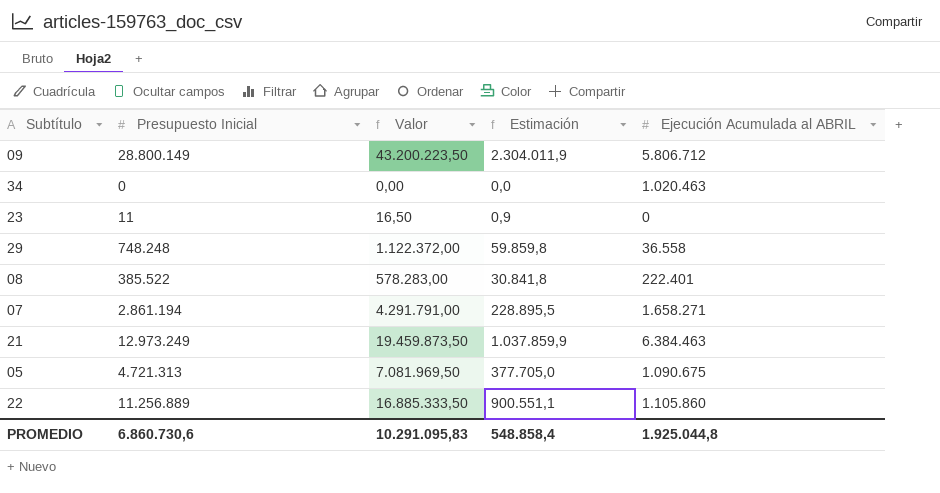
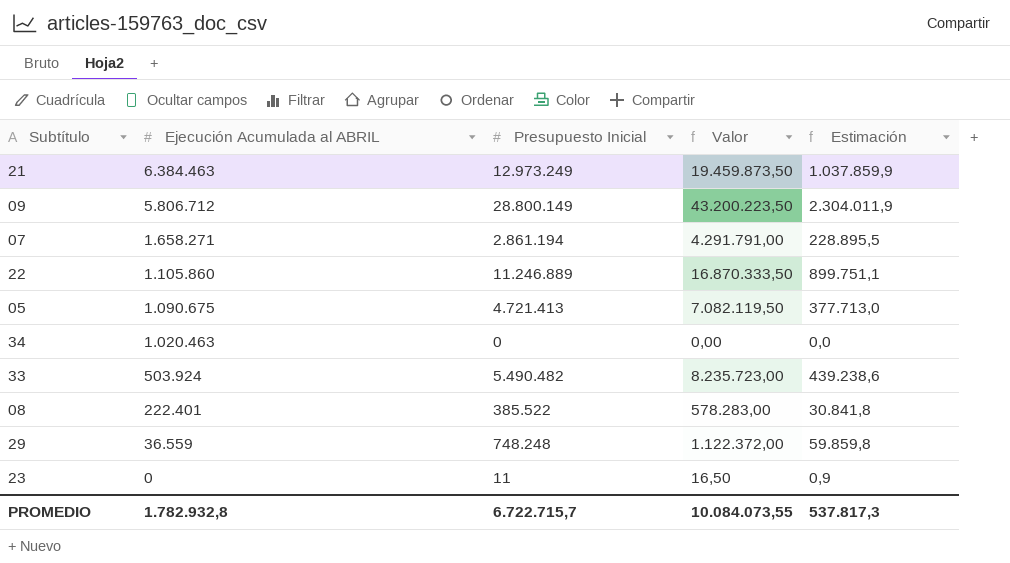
row order: none -> Ejecución Acumulada al ABRIL descending
column Ejecución Acumulada al ABRIL | position: 5 -> 2
22 | Presupuesto Inicial: 11.256.889 -> 11.246.889
22 | Valor: 16.885.333,50 -> 16.870.333,50
22 | Estimación: 900.551,1 -> 899.751,1
05 | Presupuesto Inicial: 4.721.313 -> 4.721.413
05 | Valor: 7.081.969,50 -> 7.082.119,50
05 | Estimación: 377.705,0 -> 377.713,0
row 33: none -> 503.924 | 5.490.482 | 8.235.723,00 | 439.238,6
29 | Ejecución Acumulada al ABRIL: 36.558 -> 36.559
PROMEDIO | Ejecución Acumulada al ABRIL: 1.925.044,8 -> 1.782.932,8
PROMEDIO | Presupuesto Inicial: 6.860.730,6 -> 6.722.715,7
PROMEDIO | Valor: 10.291.095,83 -> 10.084.073,55
PROMEDIO | Estimación: 548.858,4 -> 537.817,3

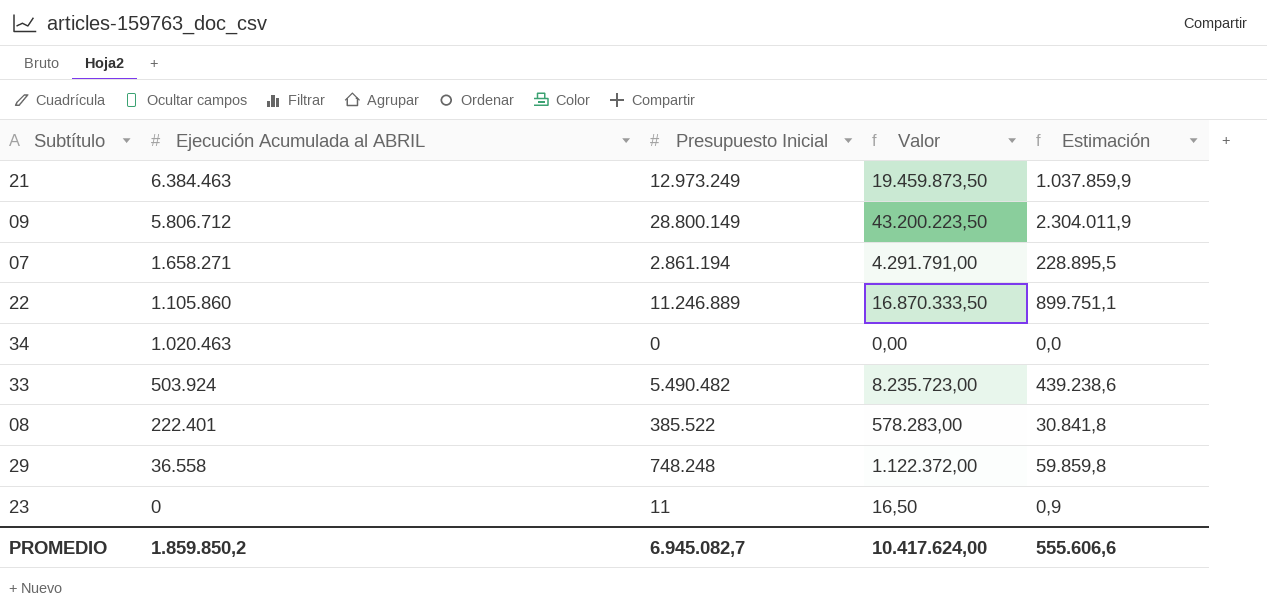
row 05: 1.090.675 | 4.721.413 | 7.082.119,50 | 377.713,0 -> none
29 | Ejecución Acumulada al ABRIL: 36.559 -> 36.558
PROMEDIO | Ejecución Acumulada al ABRIL: 1.782.932,8 -> 1.859.850,2
PROMEDIO | Presupuesto Inicial: 6.722.715,7 -> 6.945.082,7
PROMEDIO | Valor: 10.084.073,55 -> 10.417.624,00
PROMEDIO | Estimación: 537.817,3 -> 555.606,6

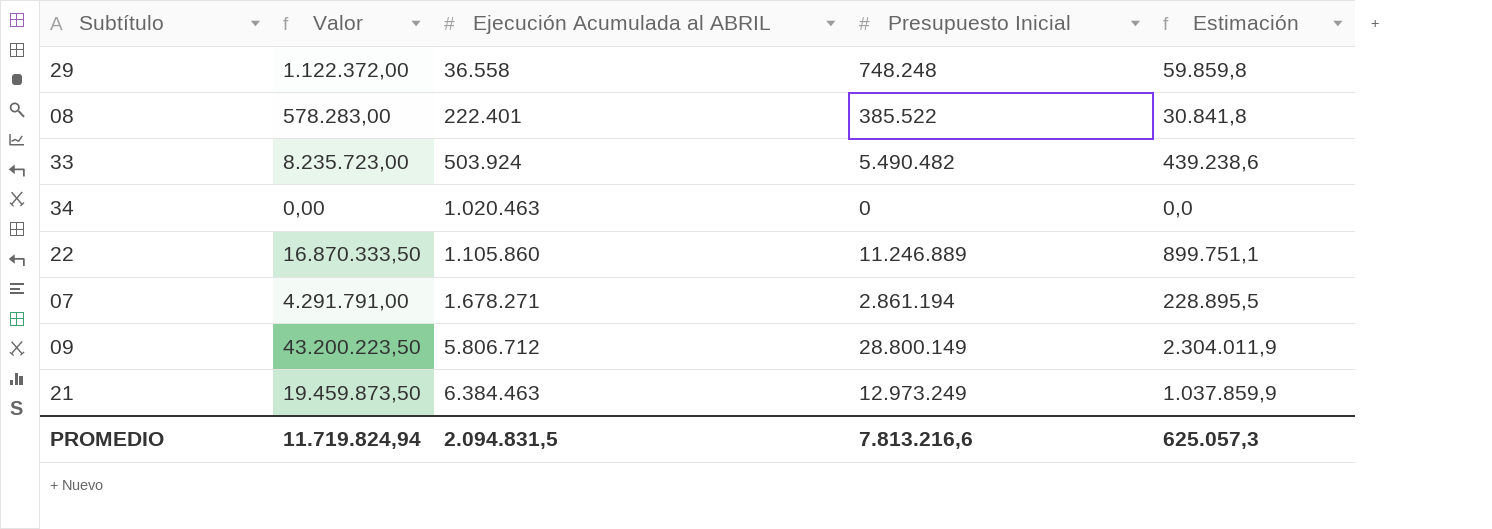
row order: Ejecución Acumulada al ABRIL descending -> Ejecución Acumulada al ABRIL ascending
column Valor | position: 4 -> 2
row 23: 0 | 11 | 16,50 | 0,9 -> none
07 | Ejecución Acumulada al ABRIL: 1.658.271 -> 1.678.271
PROMEDIO | Valor: 10.417.624,00 -> 11.719.824,94
PROMEDIO | Ejecución Acumulada al ABRIL: 1.859.850,2 -> 2.094.831,5
PROMEDIO | Presupuesto Inicial: 6.945.082,7 -> 7.813.216,6
PROMEDIO | Estimación: 555.606,6 -> 625.057,3

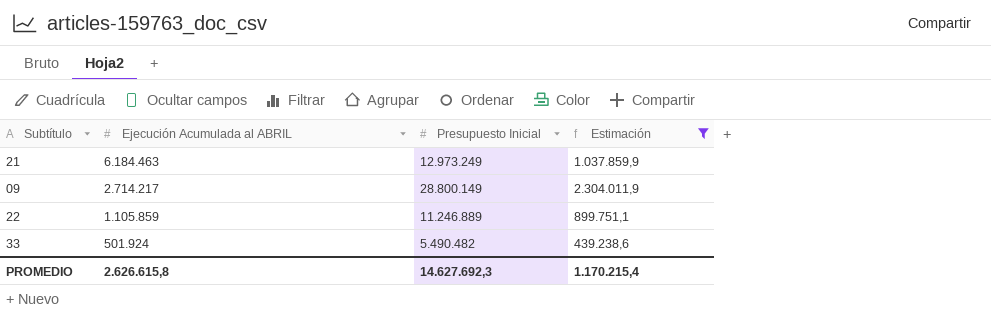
filter: none -> Estimación >= 439.238,6
row order: Ejecución Acumulada al ABRIL ascending -> Ejecución Acumulada al ABRIL descending
column Valor | formula: [Presupuesto Inicial] * 1,5 -> none
21 | Ejecución Acumulada al ABRIL: 6.384.463 -> 6.184.463
09 | Ejecución Acumulada al ABRIL: 5.806.712 -> 2.714.217
22 | Ejecución Acumulada al ABRIL: 1.105.860 -> 1.105.859
33 | Ejecución Acumulada al ABRIL: 503.924 -> 501.924
PROMEDIO | Ejecución Acumulada al ABRIL: 2.094.831,5 -> 2.626.615,8
PROMEDIO | Presupuesto Inicial: 7.813.216,6 -> 14.627.692,3
PROMEDIO | Estimación: 625.057,3 -> 1.170.215,4

